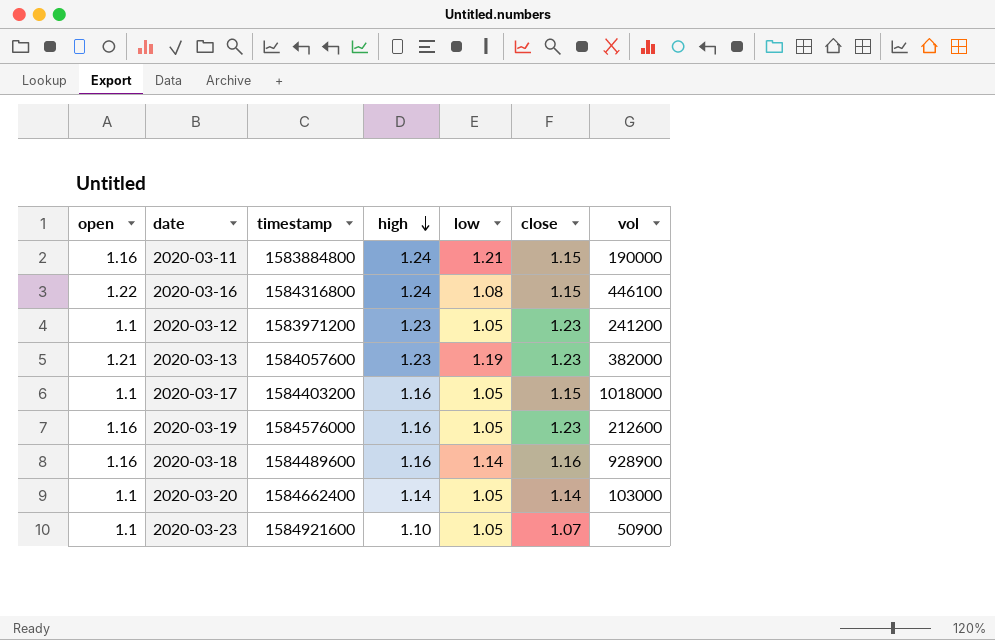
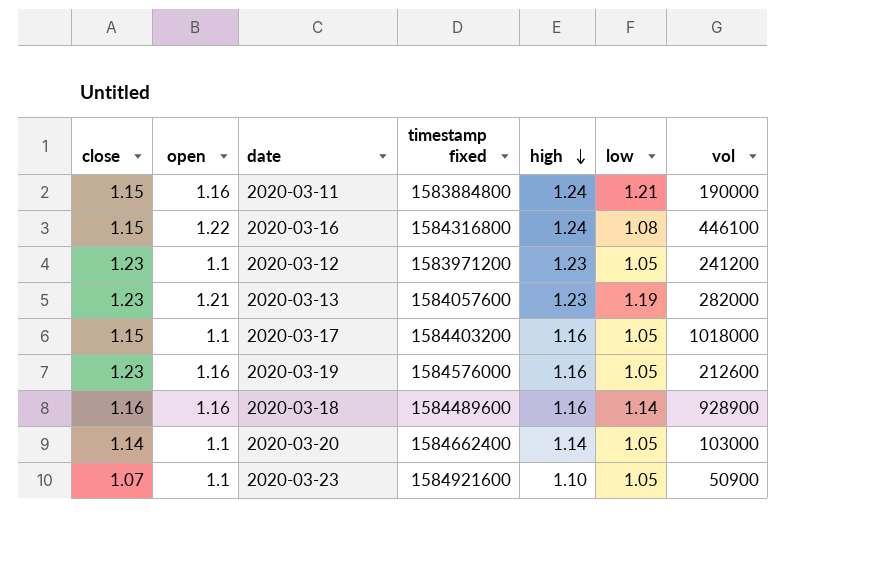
column close | position: 6 -> 1
column name: timestamp -> timestamp fixed
2020-03-13 | vol: 382000 -> 282000

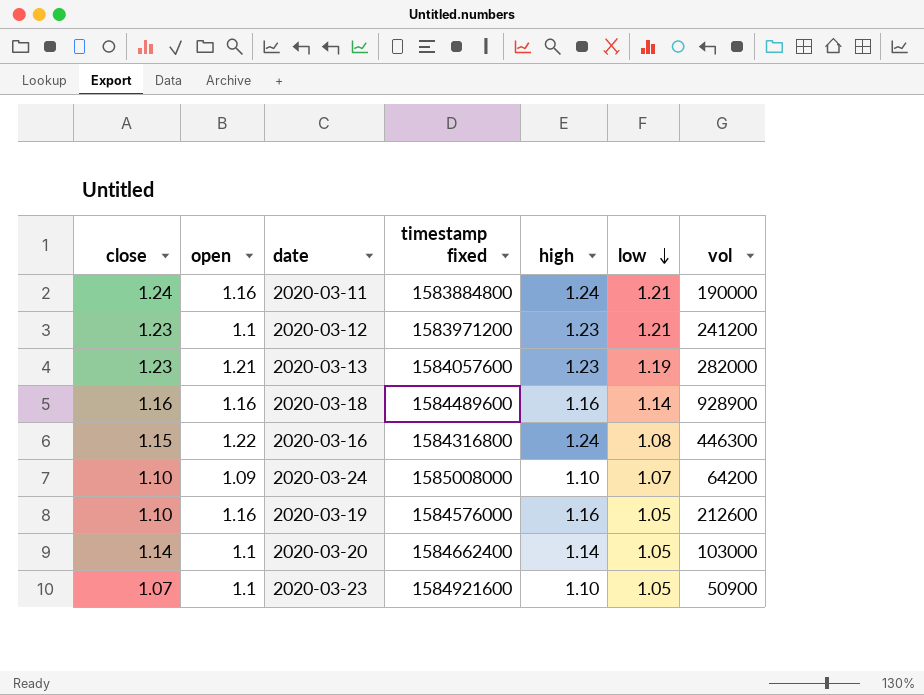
row order: high descending -> low descending
row 2020-03-17: 1.15 | 1.1 | 1584403200 | 1.16 | 1.05 | 1018000 -> none
2020-03-11 | close: 1.15 -> 1.24
2020-03-12 | low: 1.05 -> 1.21
2020-03-16 | vol: 446100 -> 446300
row 2020-03-24: none -> 1.10 | 1.09 | 1585008000 | 1.10 | 1.07 | 64200
2020-03-19 | close: 1.23 -> 1.10

